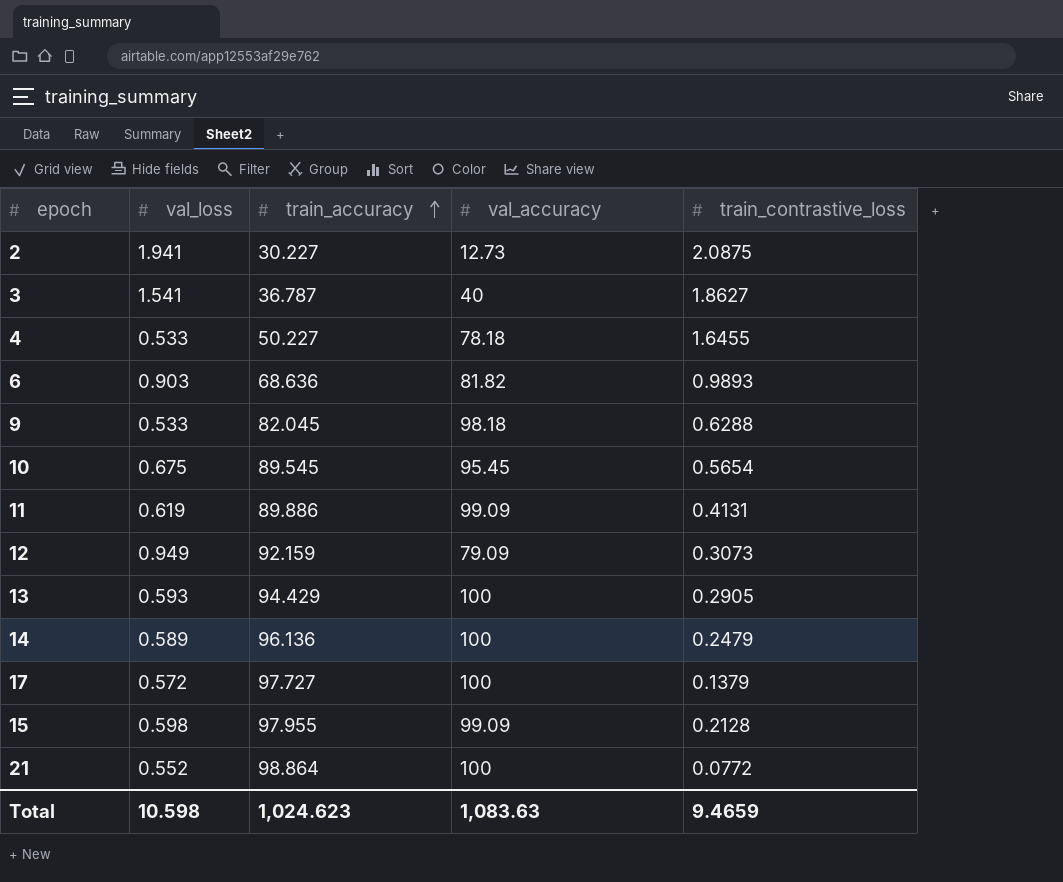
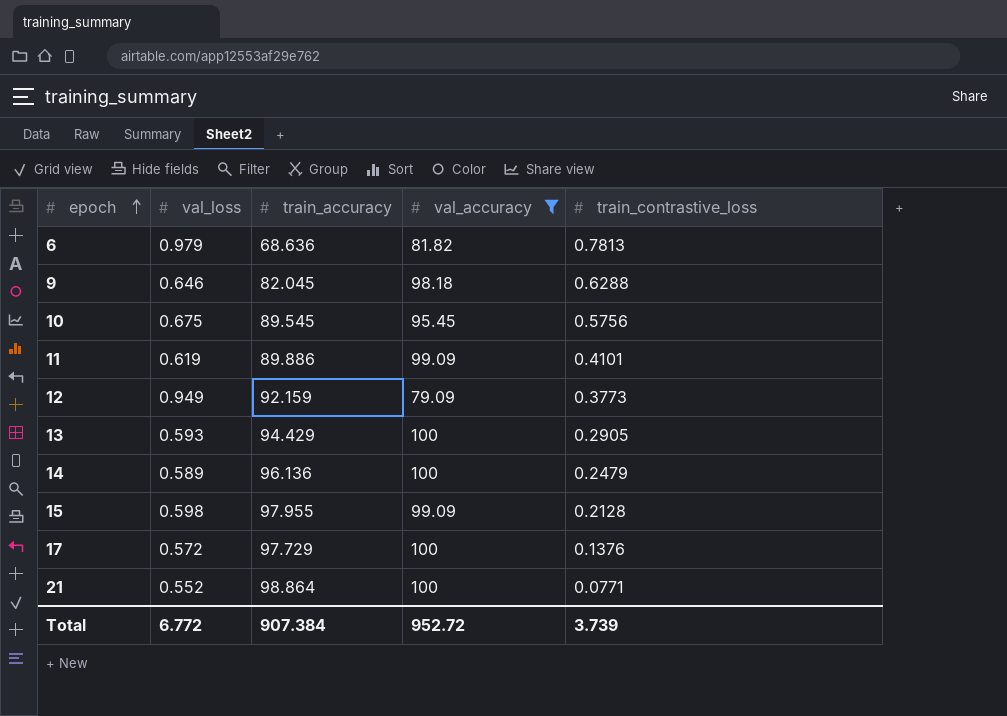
filter: none -> val_accuracy >= 79.09
row order: train_accuracy ascending -> epoch ascending
6 | val_loss: 0.903 -> 0.979
6 | train_contrastive_loss: 0.9893 -> 0.7813
9 | val_loss: 0.533 -> 0.646
10 | train_contrastive_loss: 0.5654 -> 0.5756
11 | train_contrastive_loss: 0.4131 -> 0.4101
12 | train_contrastive_loss: 0.3073 -> 0.3773
17 | train_accuracy: 97.727 -> 97.729
17 | train_contrastive_loss: 0.1379 -> 0.1376
21 | train_contrastive_loss: 0.0772 -> 0.0771
Total | val_loss: 10.598 -> 6.772
Total | train_accuracy: 1,024.623 -> 907.384
Total | val_accuracy: 1,083.63 -> 952.72
Total | train_contrastive_loss: 9.4659 -> 3.739

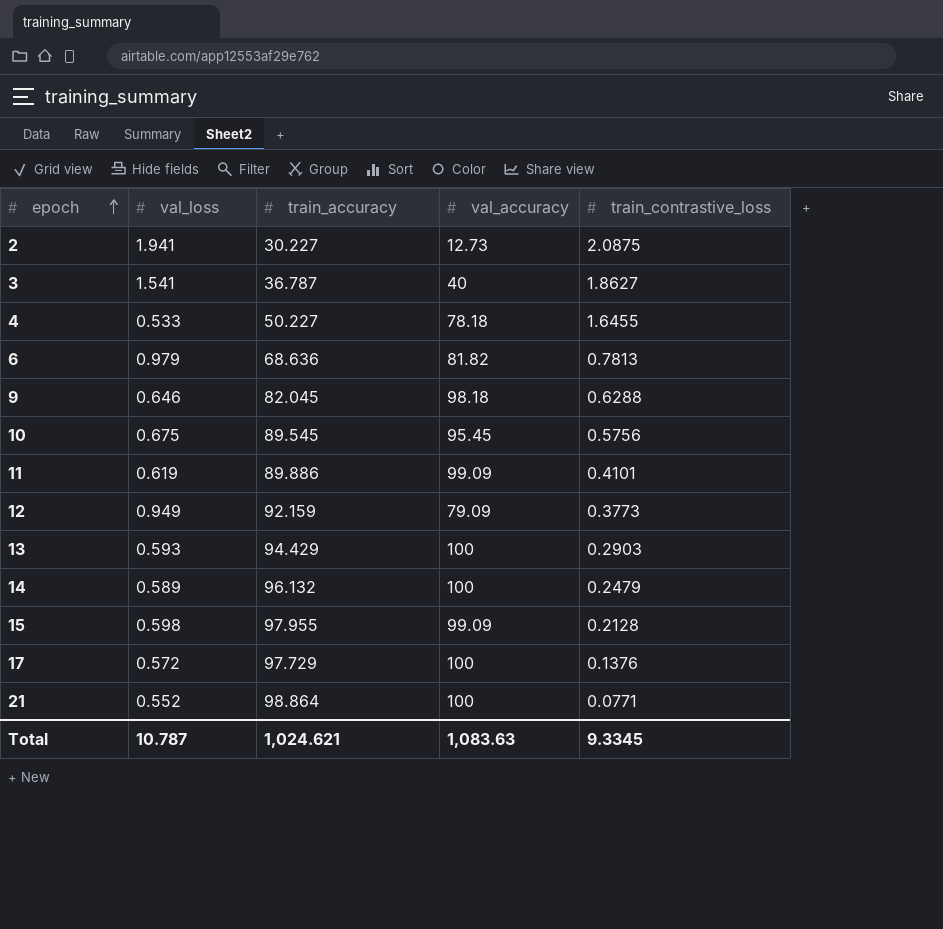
filter: val_accuracy >= 79.09 -> none
13 | train_contrastive_loss: 0.2905 -> 0.2903
14 | train_accuracy: 96.136 -> 96.132
Total | val_loss: 6.772 -> 10.787
Total | train_accuracy: 907.384 -> 1,024.621
Total | val_accuracy: 952.72 -> 1,083.63
Total | train_contrastive_loss: 3.739 -> 9.3345

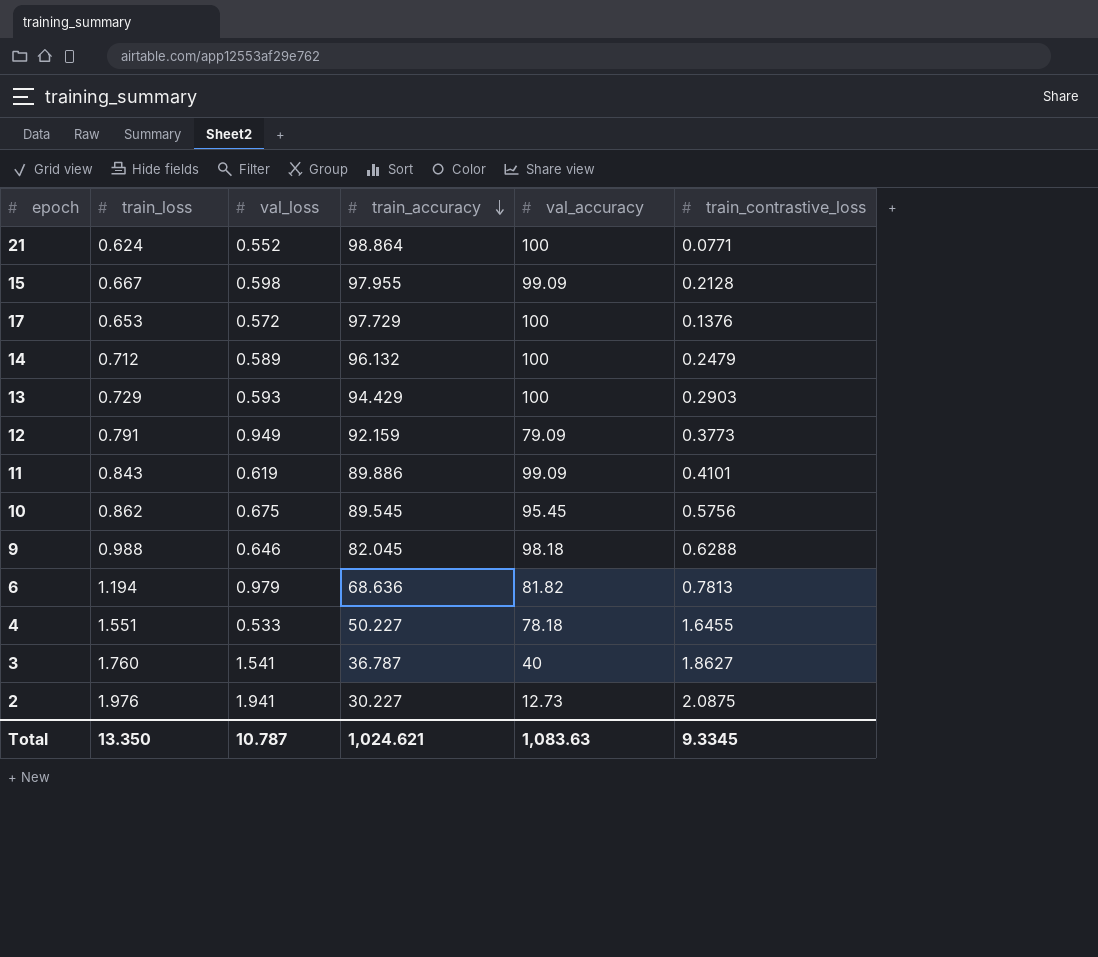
row order: epoch ascending -> train_accuracy descending
column train_loss | position: none -> 2

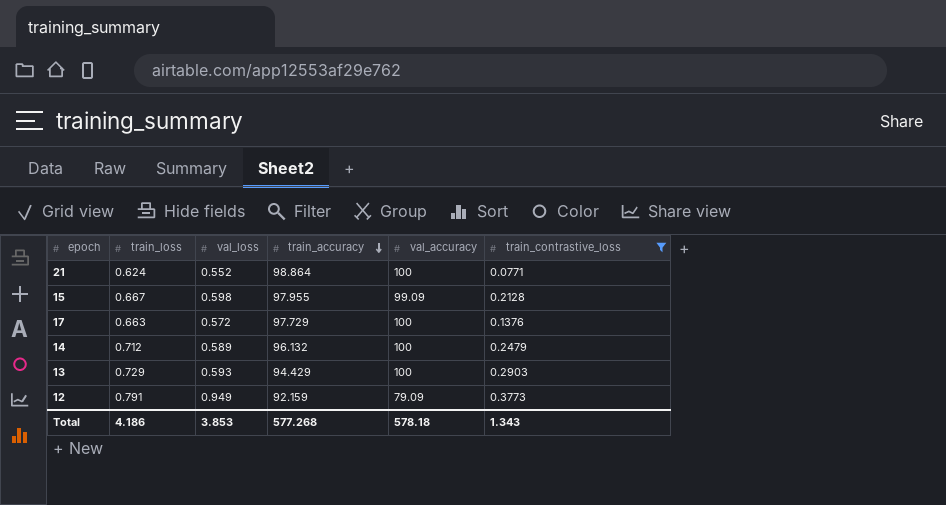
filter: none -> train_contrastive_loss <= 0.3773
17 | train_loss: 0.653 -> 0.663
Total | train_loss: 13.350 -> 4.186
Total | val_loss: 10.787 -> 3.853
Total | train_accuracy: 1,024.621 -> 577.268
Total | val_accuracy: 1,083.63 -> 578.18
Total | train_contrastive_loss: 9.3345 -> 1.343

